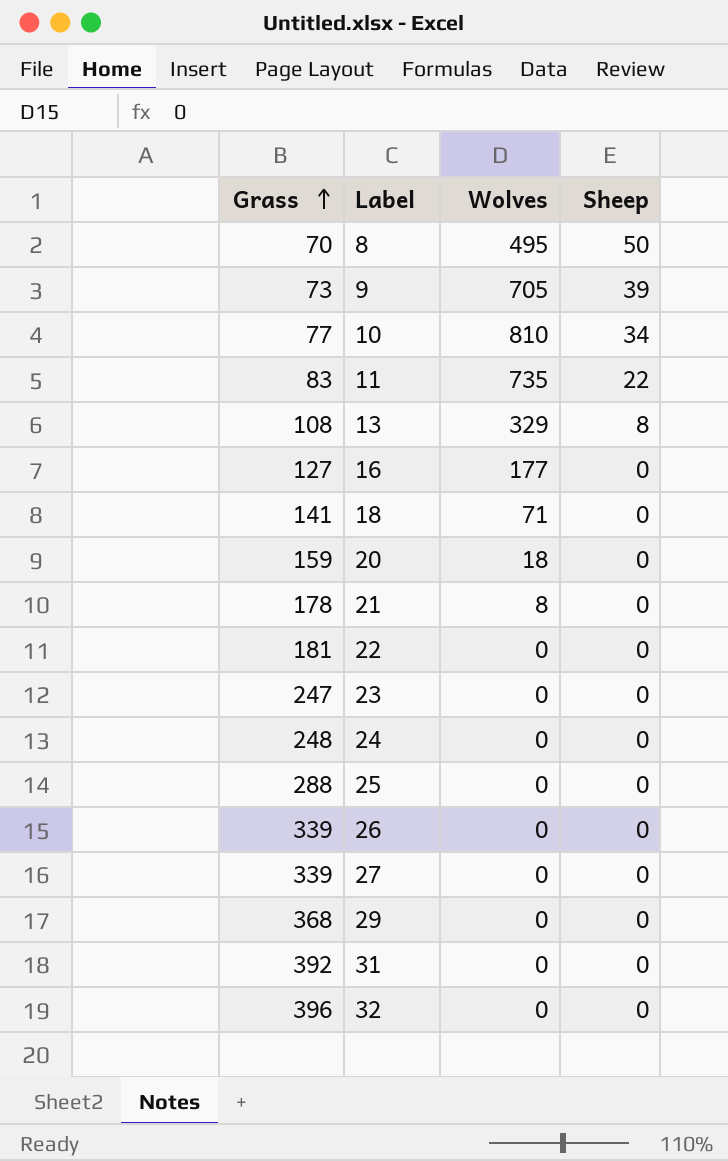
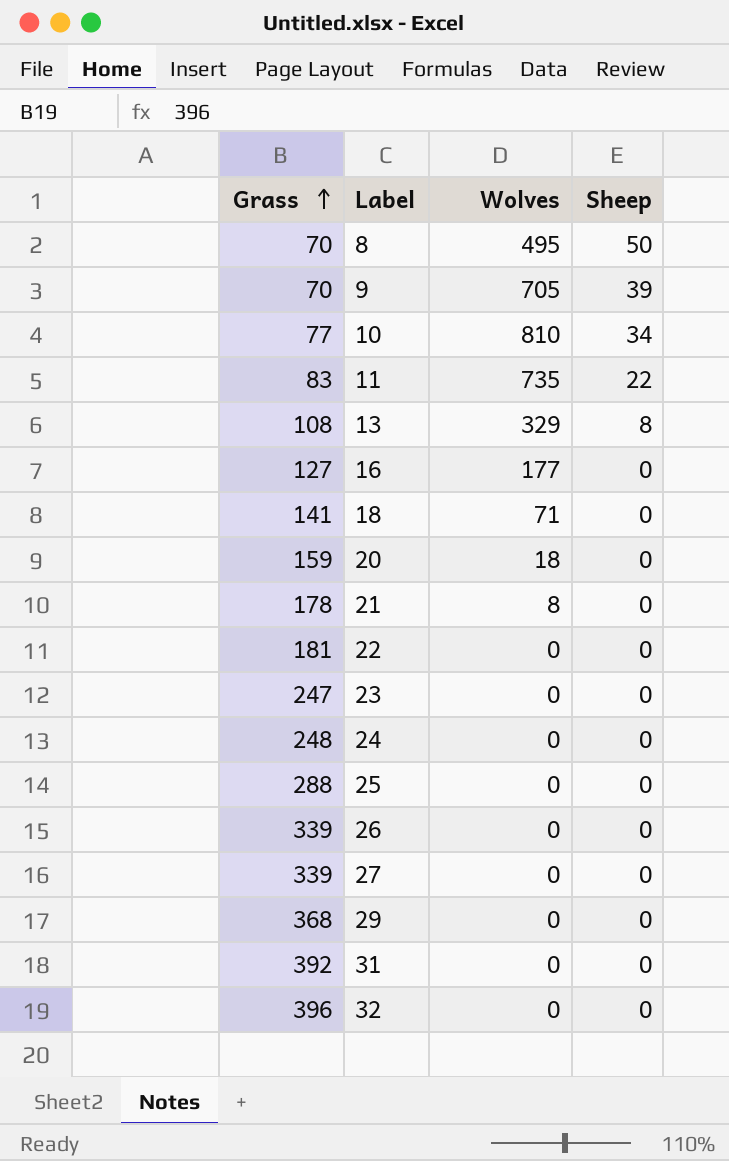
9 | Grass: 73 -> 70

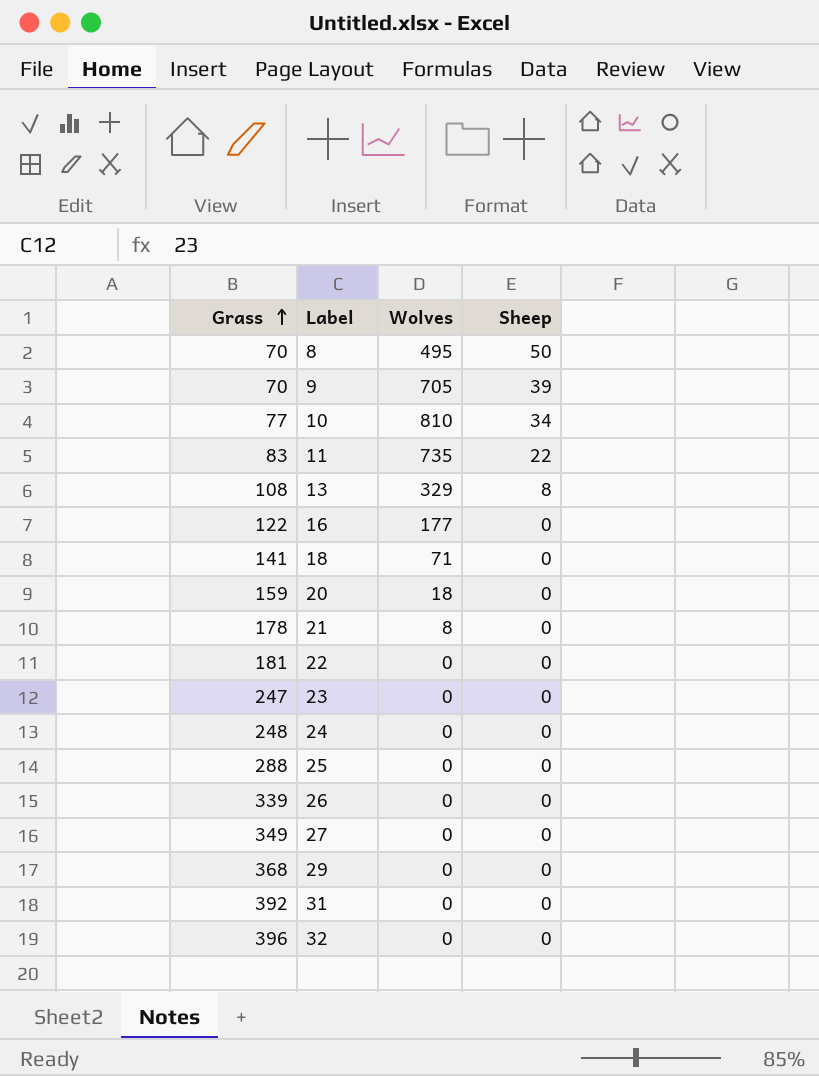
16 | Grass: 127 -> 122
27 | Grass: 339 -> 349

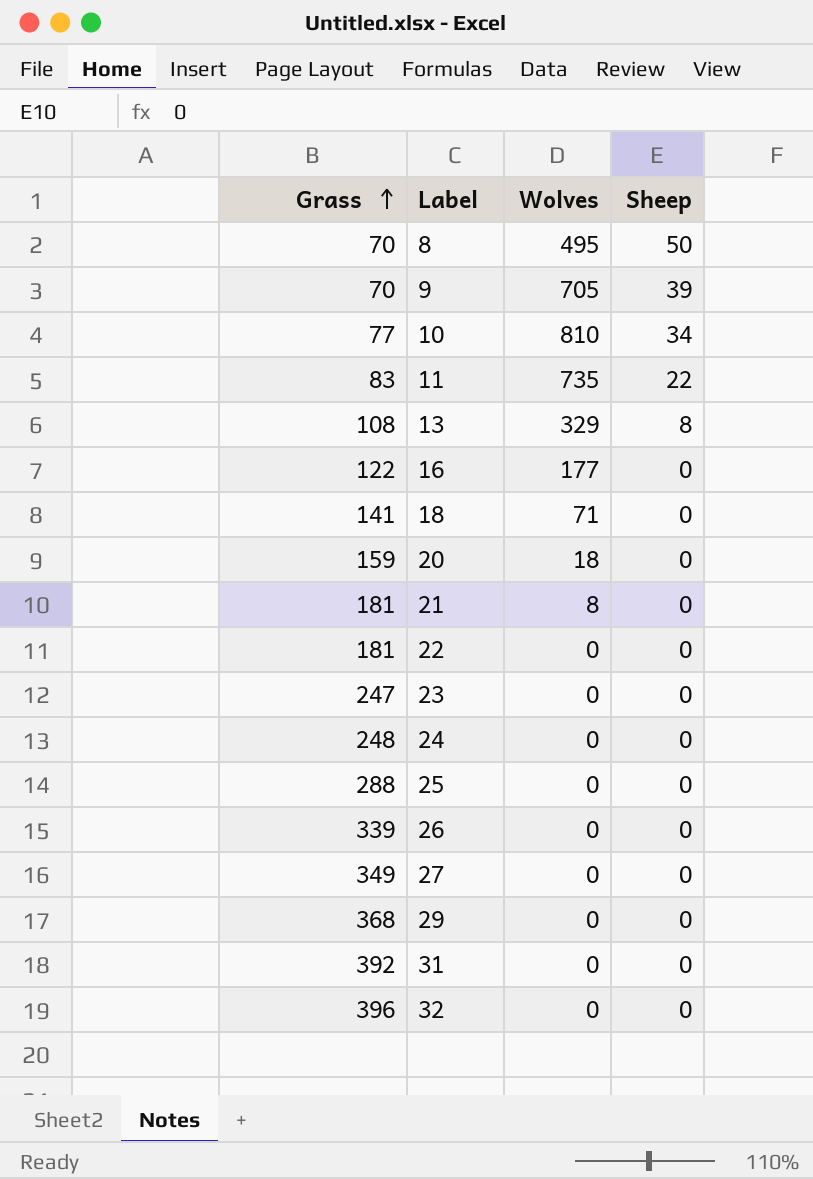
21 | Grass: 178 -> 181

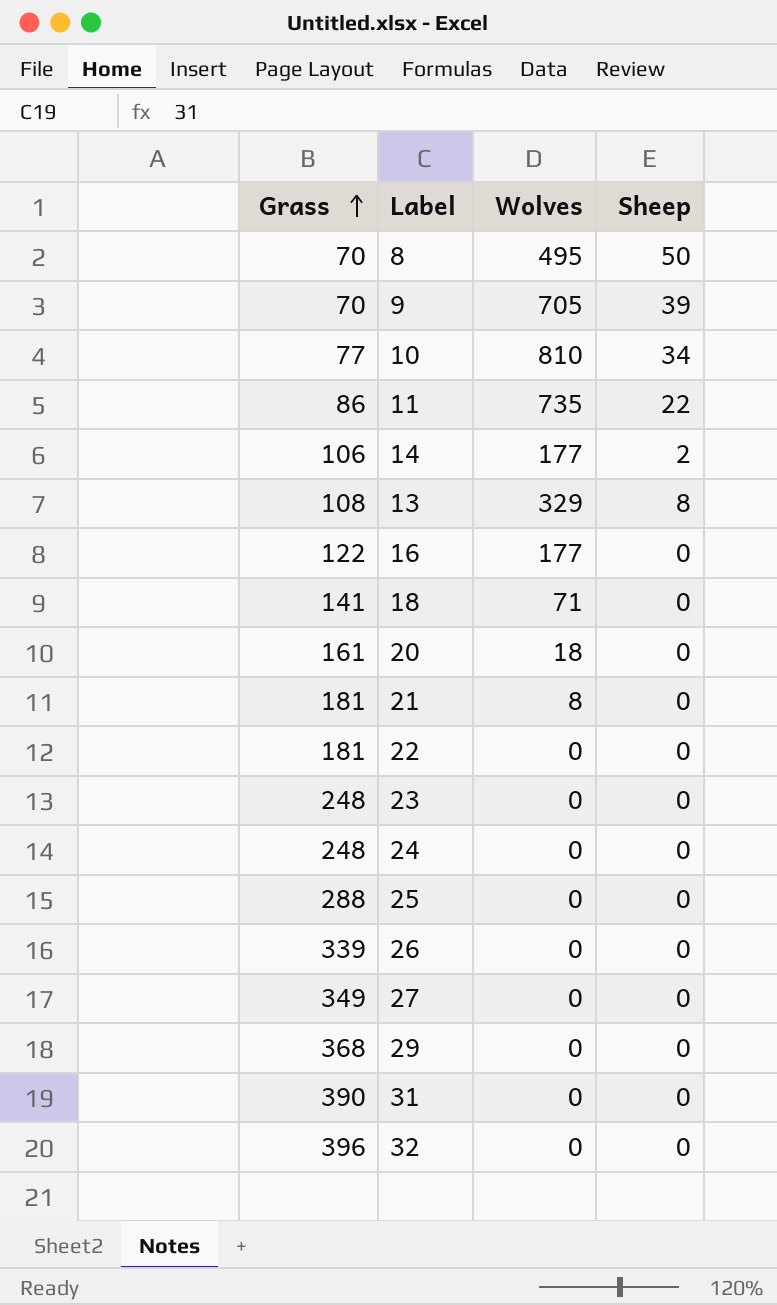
11 | Grass: 83 -> 86
row 14: none -> 106 | 177 | 2
20 | Grass: 159 -> 161
23 | Grass: 247 -> 248
31 | Grass: 392 -> 390

